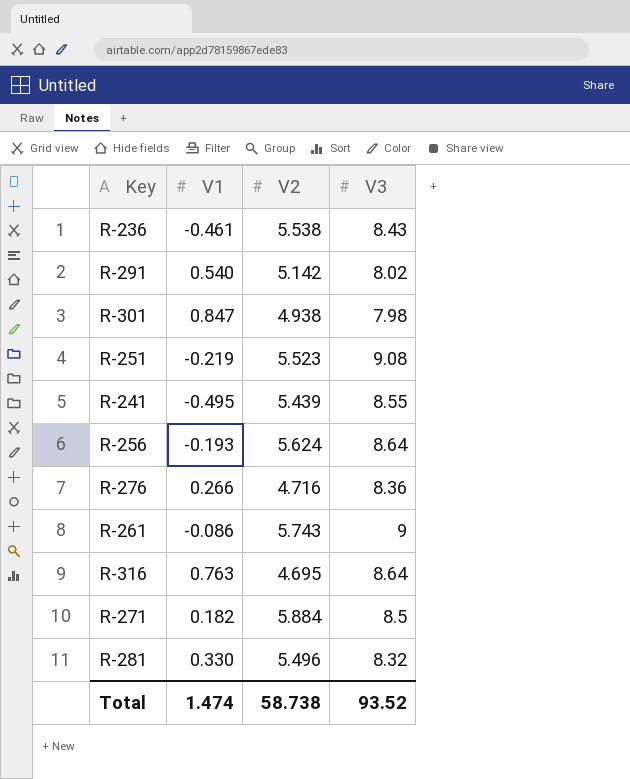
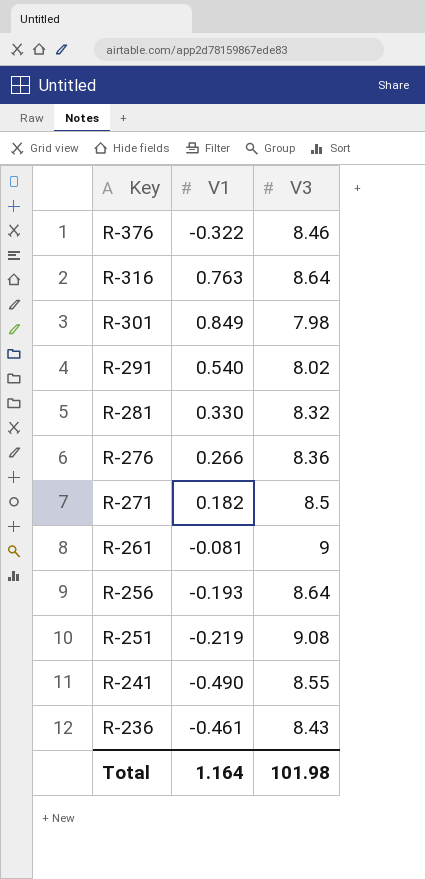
row order: none -> Key descending
column V2 | position: 3 -> none
row R-376: none -> -0.322 | 8.46
R-301 | V1: 0.847 -> 0.849
R-261 | V1: -0.086 -> -0.081
R-241 | V1: -0.495 -> -0.490
Total | V1: 1.474 -> 1.164
Total | V3: 93.52 -> 101.98

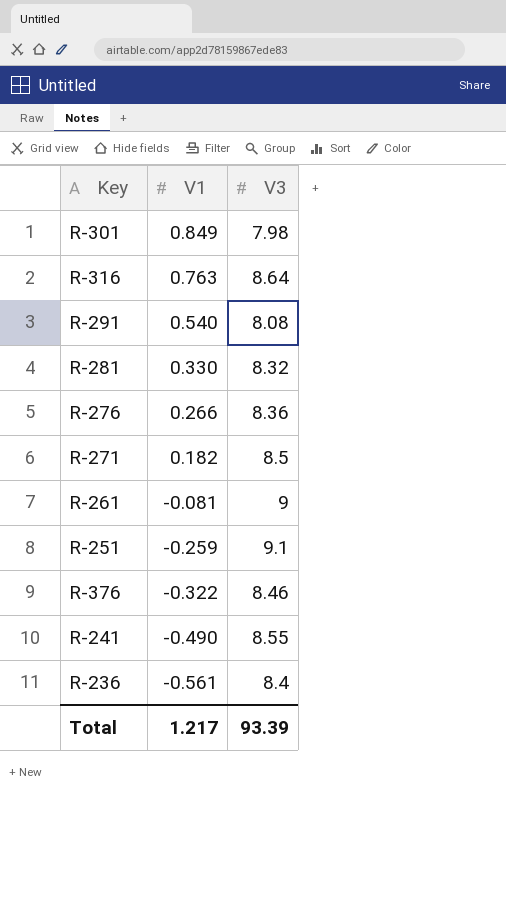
row order: Key descending -> V1 descending
row R-256: -0.193 | 8.64 -> none
R-291 | V3: 8.02 -> 8.08
R-251 | V1: -0.219 -> -0.259
R-251 | V3: 9.08 -> 9.1
R-236 | V1: -0.461 -> -0.561
R-236 | V3: 8.43 -> 8.4
Total | V1: 1.164 -> 1.217
Total | V3: 101.98 -> 93.39

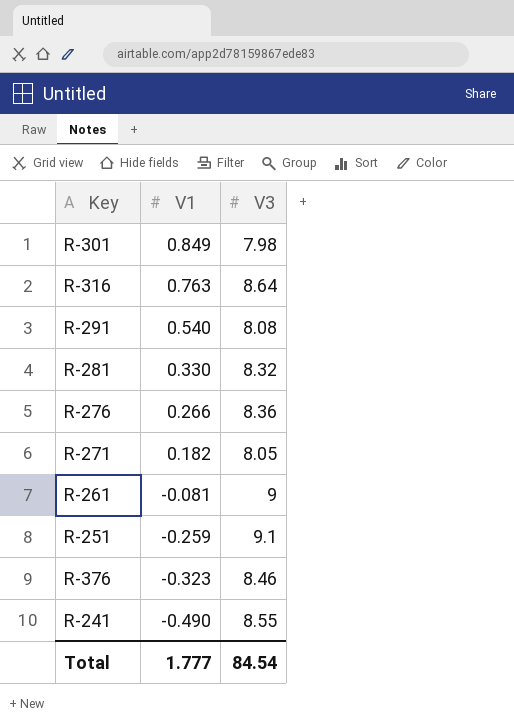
row R-236: -0.561 | 8.4 -> none
R-271 | V3: 8.5 -> 8.05
R-376 | V1: -0.322 -> -0.323
Total | V1: 1.217 -> 1.777
Total | V3: 93.39 -> 84.54

